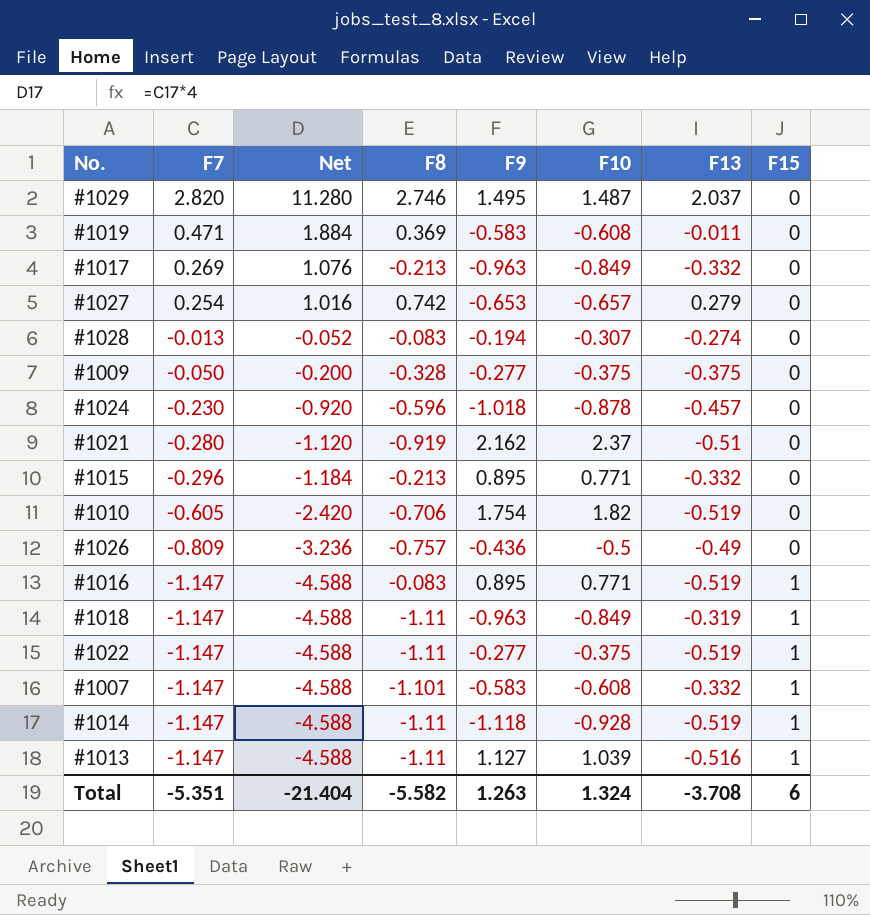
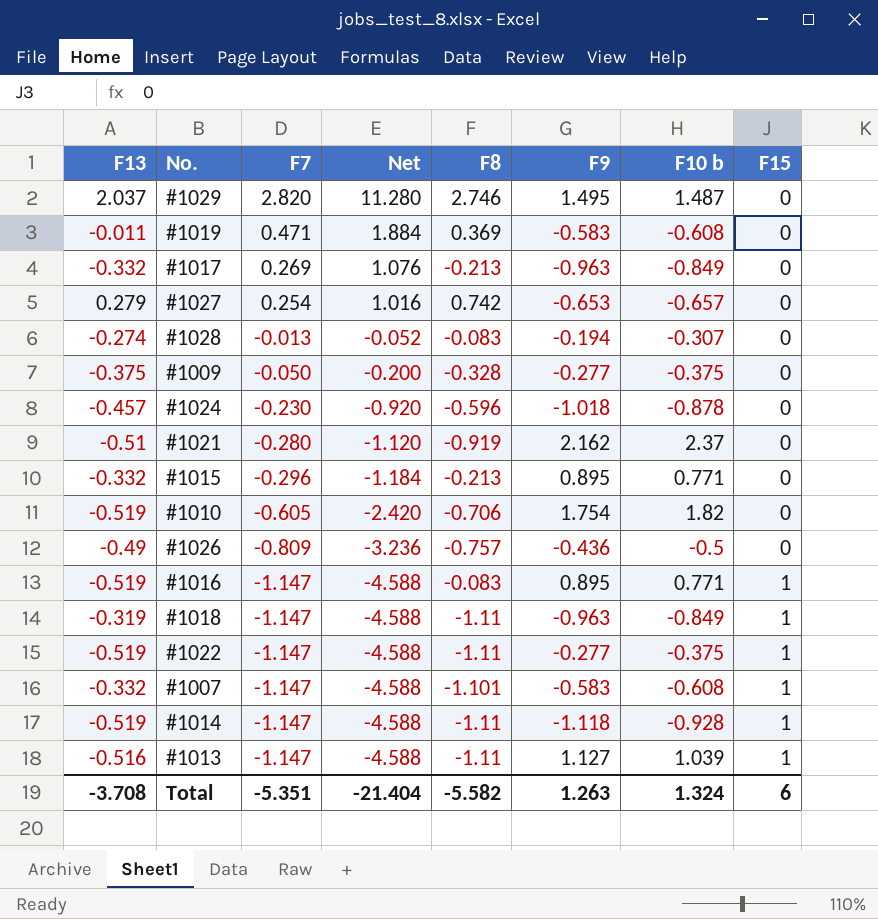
column F13 | position: 7 -> 1
column name: F10 -> F10 b

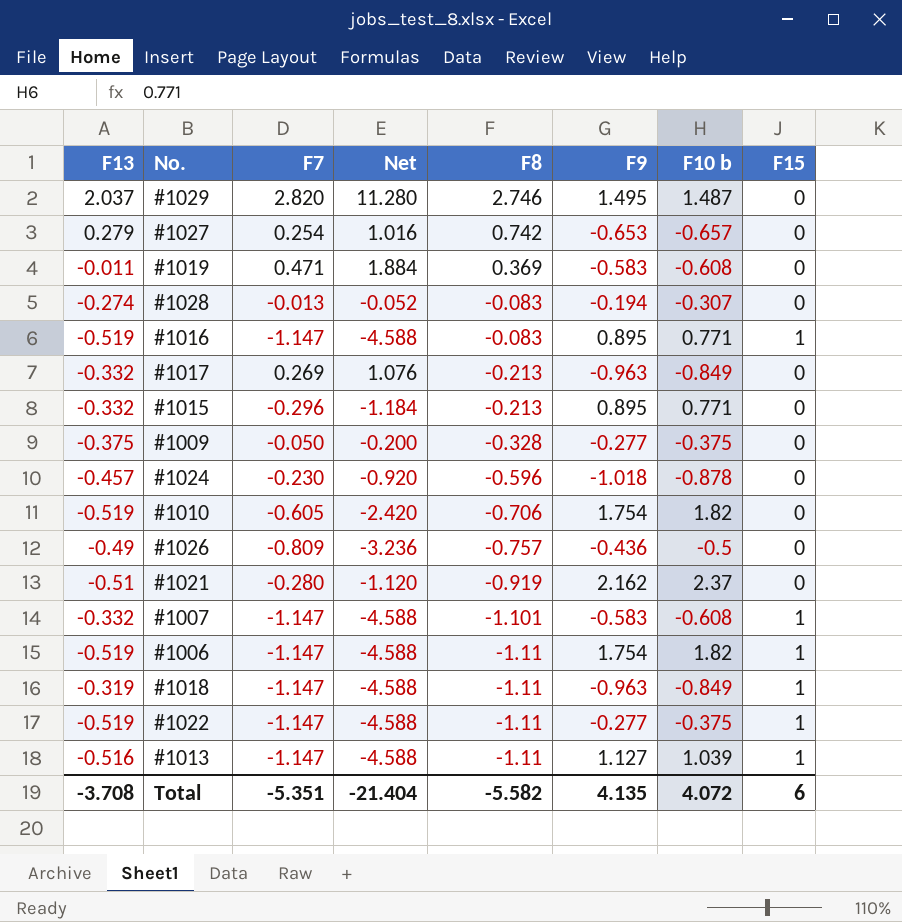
row order: F7 descending -> F8 descending
row #1014: -0.519 | -1.147 | -4.588 | -1.11 | -1.118 | -0.928 | 1 -> none
row #1006: none -> -0.519 | -1.147 | -4.588 | -1.11 | 1.754 | 1.82 | 1
Total | F9: 1.263 -> 4.135
Total | F10 b: 1.324 -> 4.072

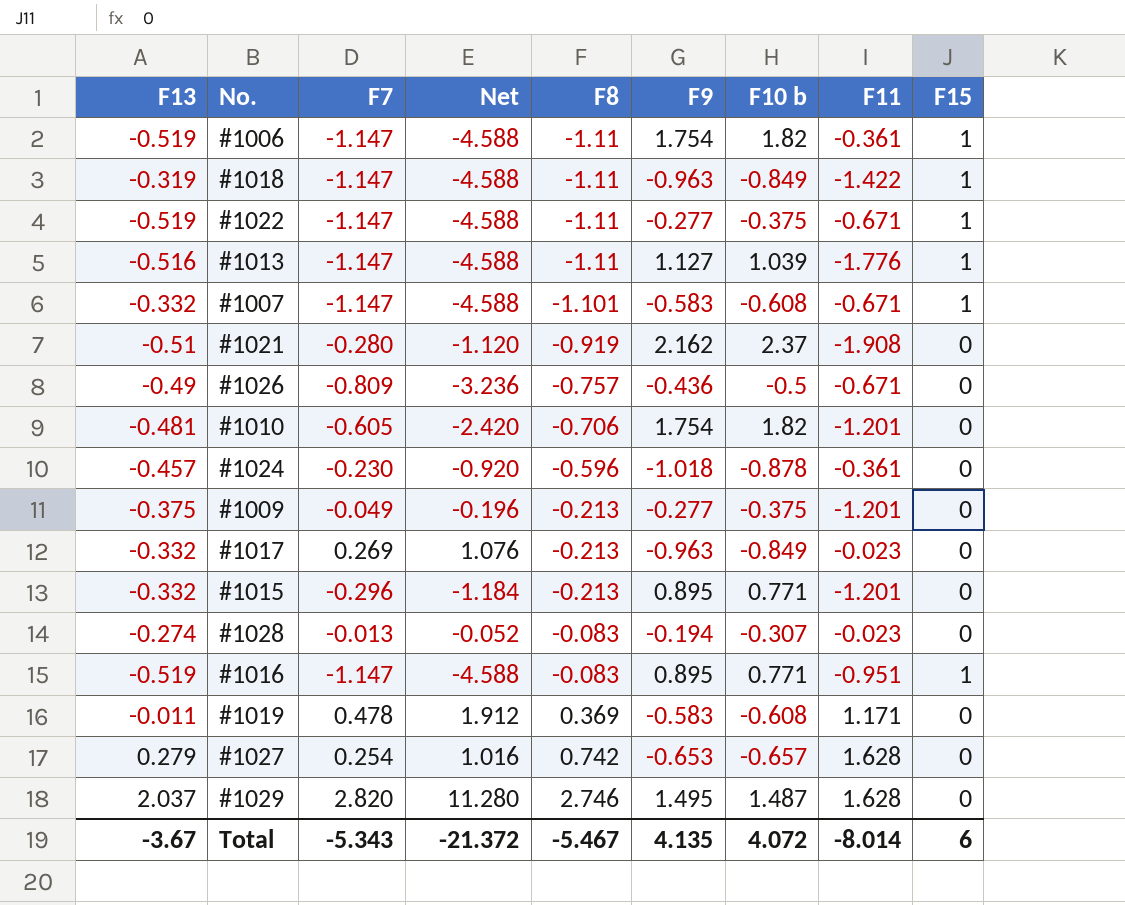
row order: F8 descending -> F8 ascending
column F11 | position: none -> 8
#1010 | F13: -0.519 -> -0.481
#1009 | F7: -0.050 -> -0.049
#1009 | Net: -0.200 -> -0.196
#1009 | F8: -0.328 -> -0.213
#1019 | F7: 0.471 -> 0.478
#1019 | Net: 1.884 -> 1.912
Total | F13: -3.708 -> -3.67
Total | F7: -5.351 -> -5.343
Total | Net: -21.404 -> -21.372
Total | F8: -5.582 -> -5.467

